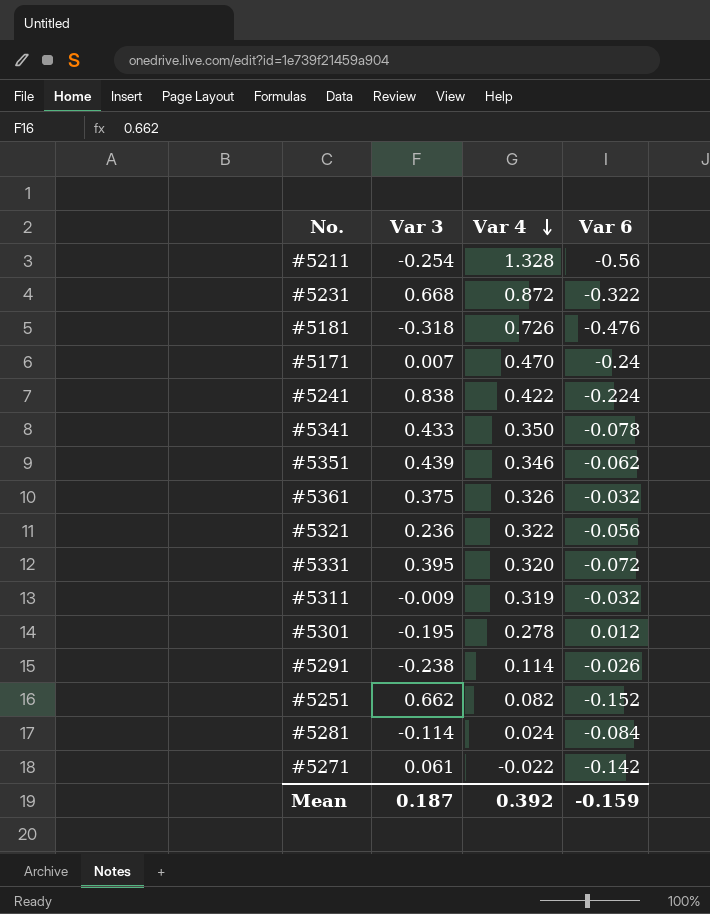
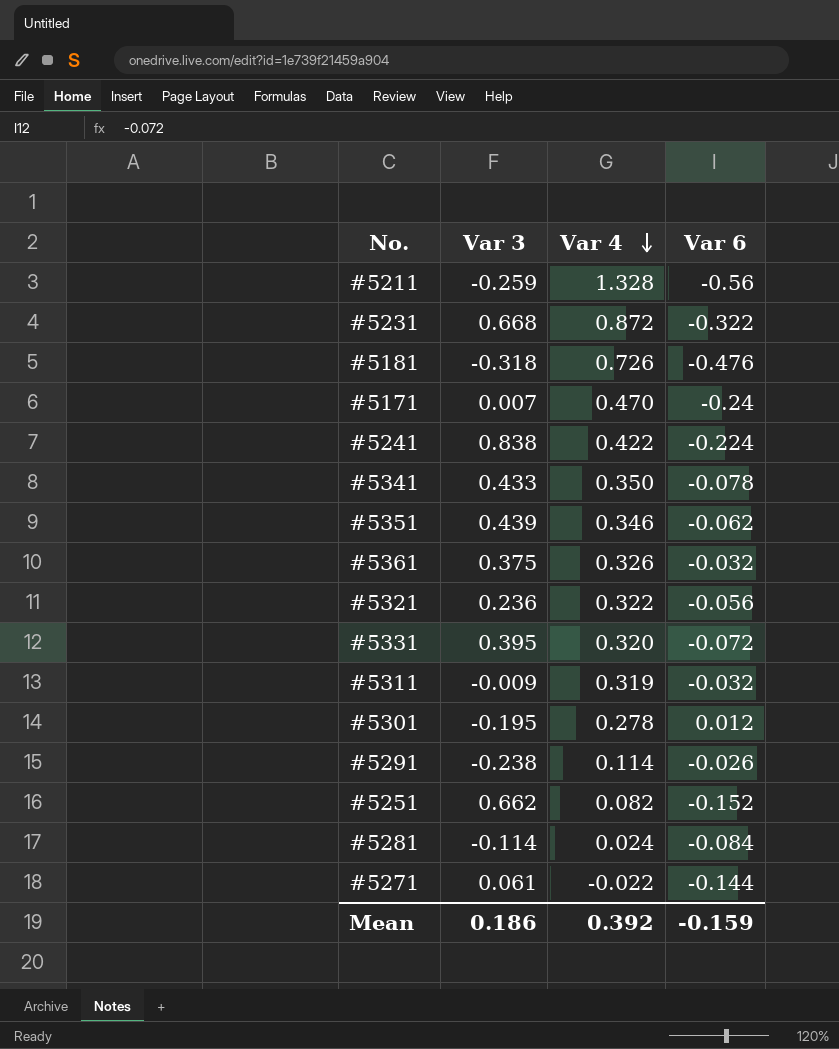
#5211 | Var 3: -0.254 -> -0.259
#5271 | Var 6: -0.142 -> -0.144
Mean | Var 3: 0.187 -> 0.186

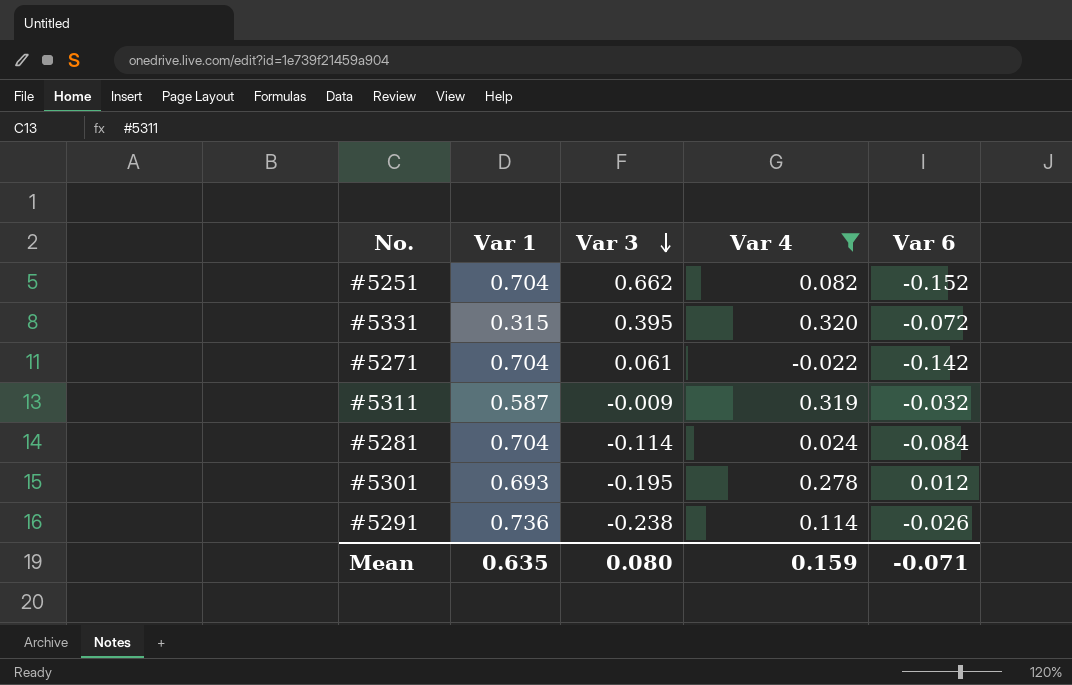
filter: none -> Var 4 <= 0.320
row order: Var 4 descending -> Var 3 descending
column Var 1 | position: none -> 2
#5271 | Var 6: -0.144 -> -0.142
Mean | Var 3: 0.186 -> 0.080
Mean | Var 4: 0.392 -> 0.159
Mean | Var 6: -0.159 -> -0.071

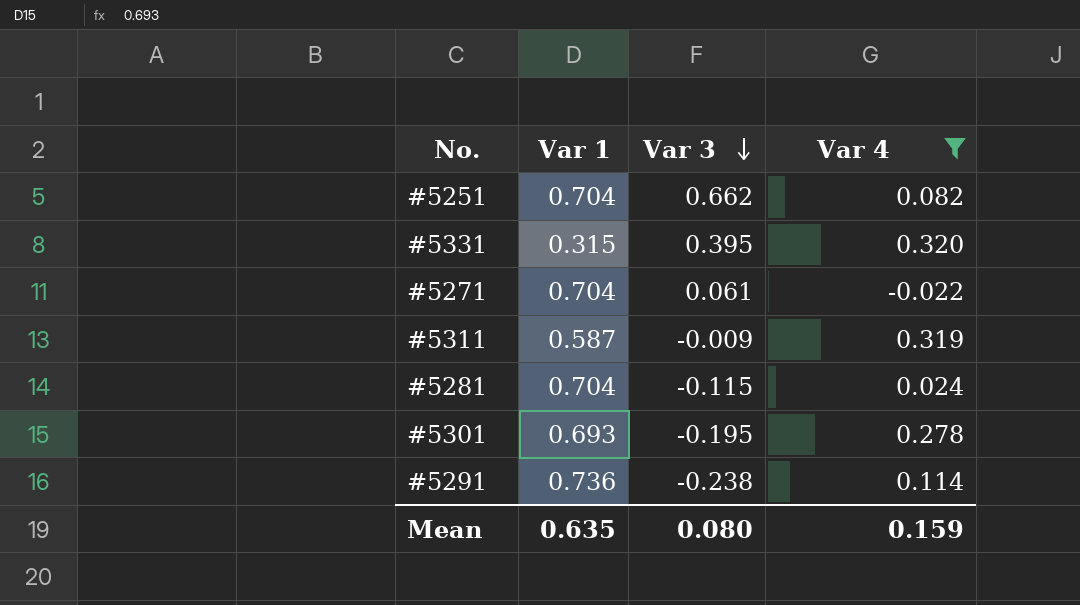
column Var 6 | position: 5 -> none
#5281 | Var 3: -0.114 -> -0.115

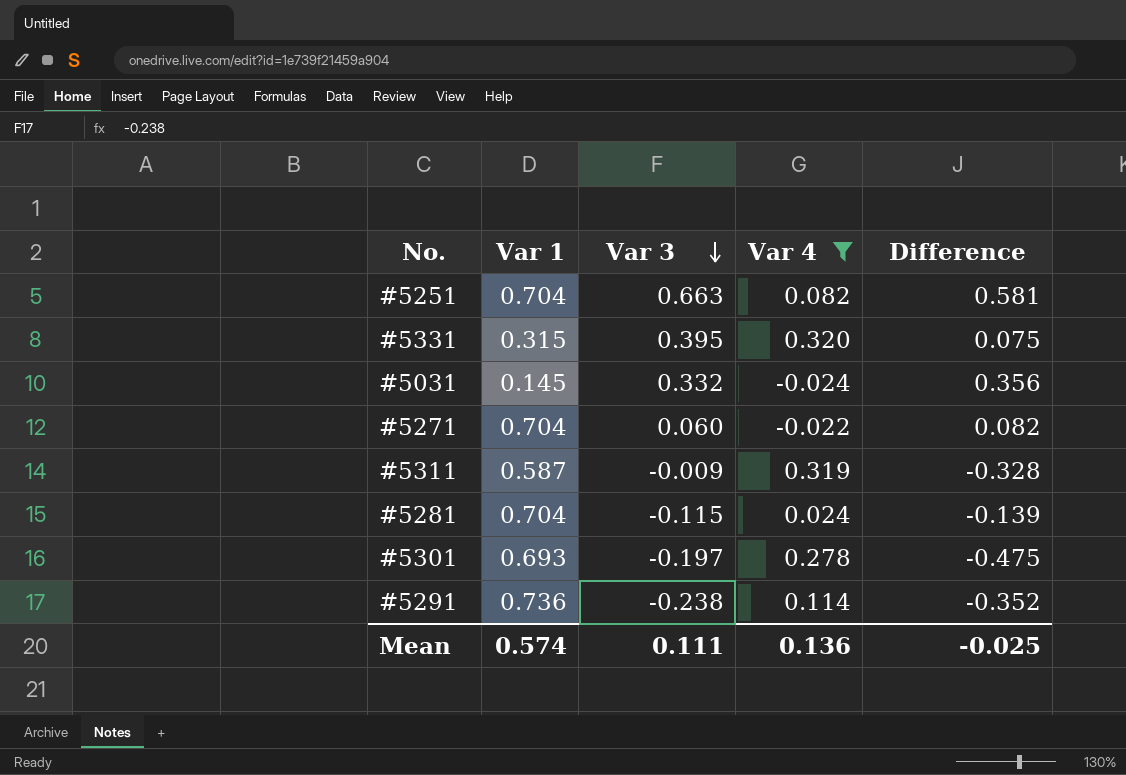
column Difference | formula: none -> [Var 3] - [Var 4]
#5251 | Var 3: 0.662 -> 0.663
row #5031: none -> 0.145 | 0.332 | -0.024 | 0.356
#5271 | Var 3: 0.061 -> 0.060
#5301 | Var 3: -0.195 -> -0.197
Mean | Var 1: 0.635 -> 0.574
Mean | Var 3: 0.080 -> 0.111
Mean | Var 4: 0.159 -> 0.136

